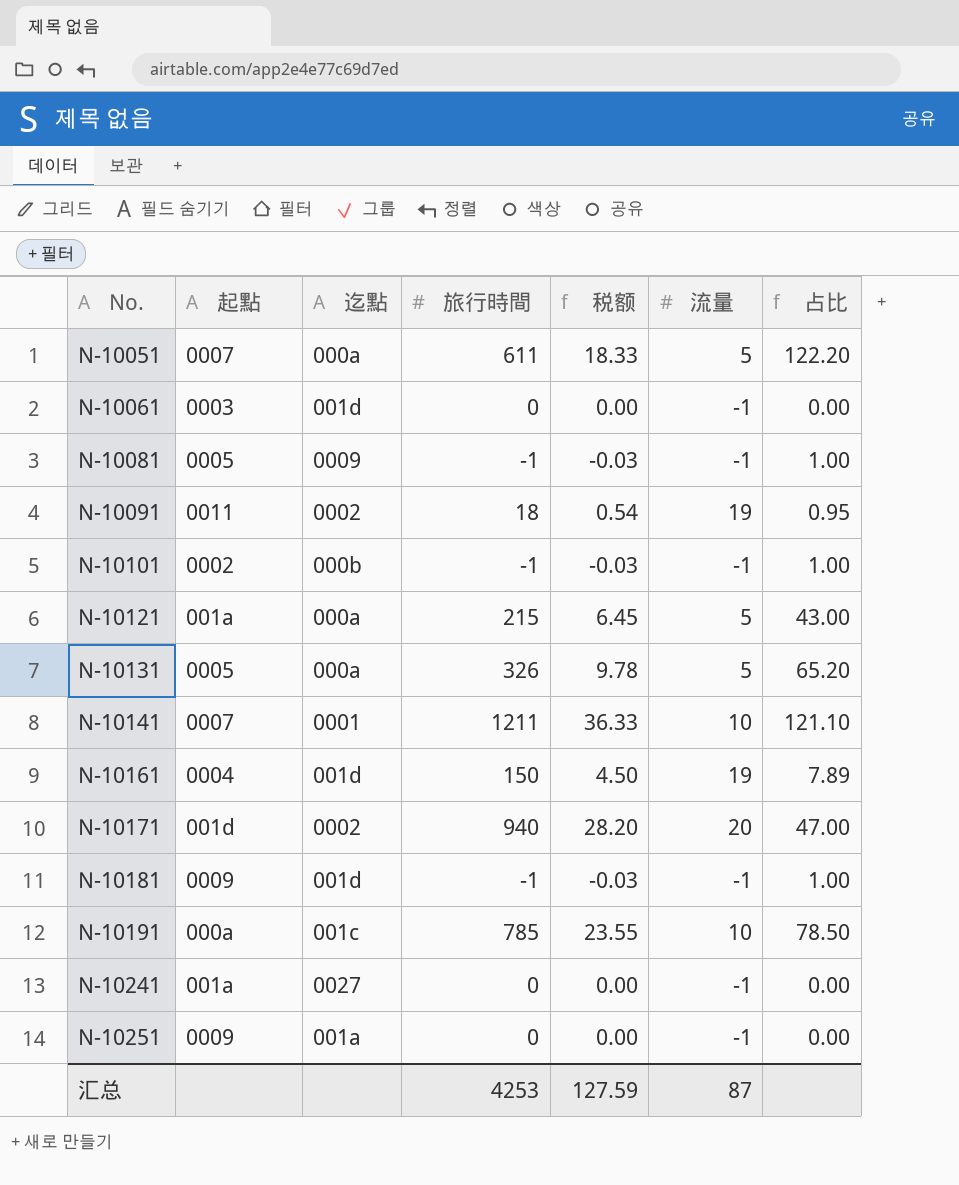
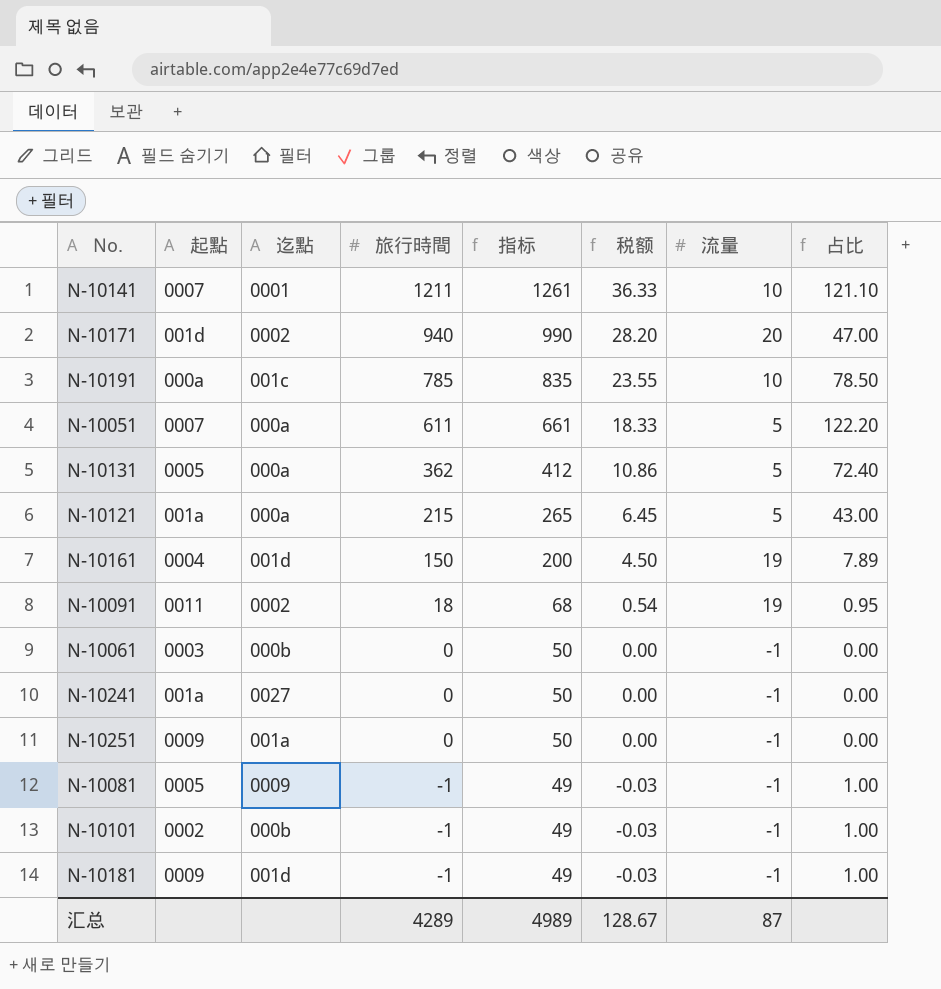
row order: No. ascending -> 旅行時間 descending
column 指标 | formula: none -> [旅行時間] + 50
N-10131 | 旅行時間: 326 -> 362
N-10131 | 税额: 9.78 -> 10.86
N-10131 | 占比: 65.20 -> 72.40
N-10061 | 迄點: 001d -> 000b
汇总 | 旅行時間: 4253 -> 4289
汇总 | 税额: 127.59 -> 128.67

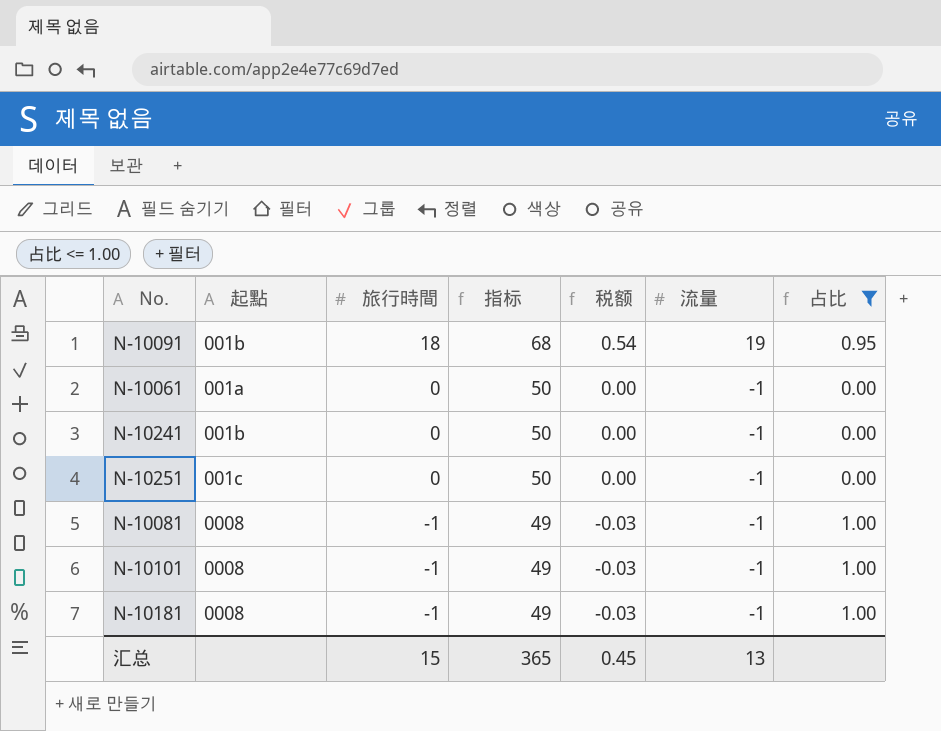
filter: none -> 占比 <= 1.00
column 迄點 | position: 3 -> none
N-10091 | 起點: 0011 -> 001b
N-10061 | 起點: 0003 -> 001a
N-10241 | 起點: 001a -> 001b
N-10251 | 起點: 0009 -> 001c
N-10081 | 起點: 0005 -> 0008
N-10101 | 起點: 0002 -> 0008
N-10181 | 起點: 0009 -> 0008
汇总 | 旅行時間: 4289 -> 15
汇总 | 指标: 4989 -> 365
汇总 | 税额: 128.67 -> 0.45
汇总 | 流量: 87 -> 13

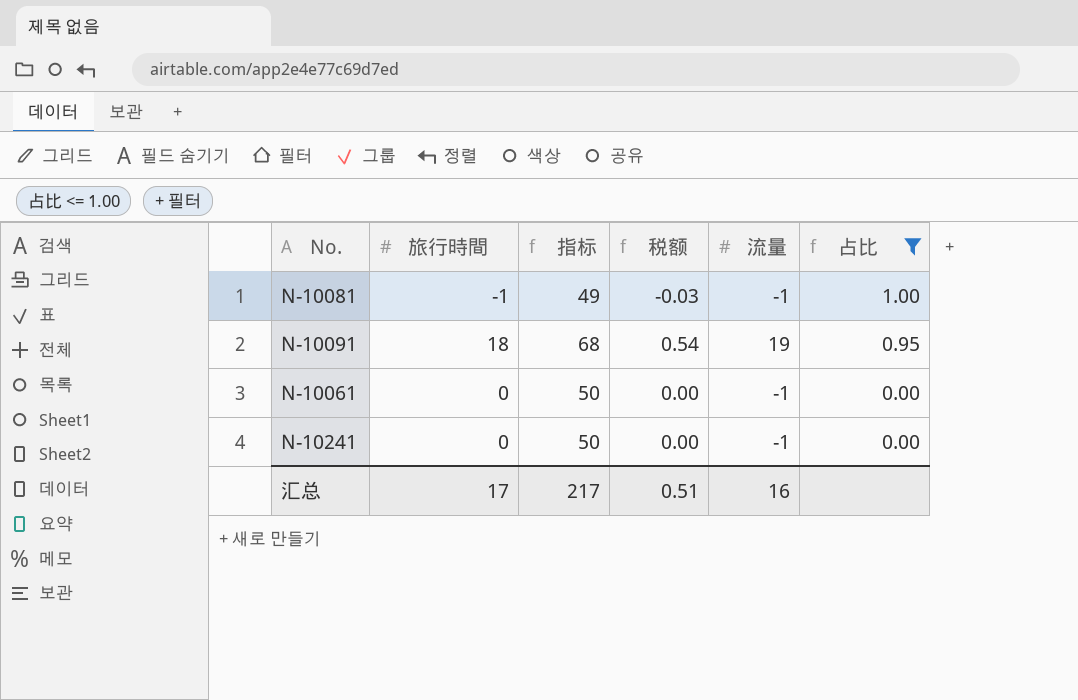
row order: 旅行時間 descending -> 占比 descending
column 起點 | position: 2 -> none
row N-10251: 001c | 0 | 50 | 0.00 | -1 | 0.00 -> none
row N-10101: 0008 | -1 | 49 | -0.03 | -1 | 1.00 -> none
row N-10181: 0008 | -1 | 49 | -0.03 | -1 | 1.00 -> none
汇总 | 旅行時間: 15 -> 17
汇总 | 指标: 365 -> 217
汇总 | 税额: 0.45 -> 0.51
汇总 | 流量: 13 -> 16

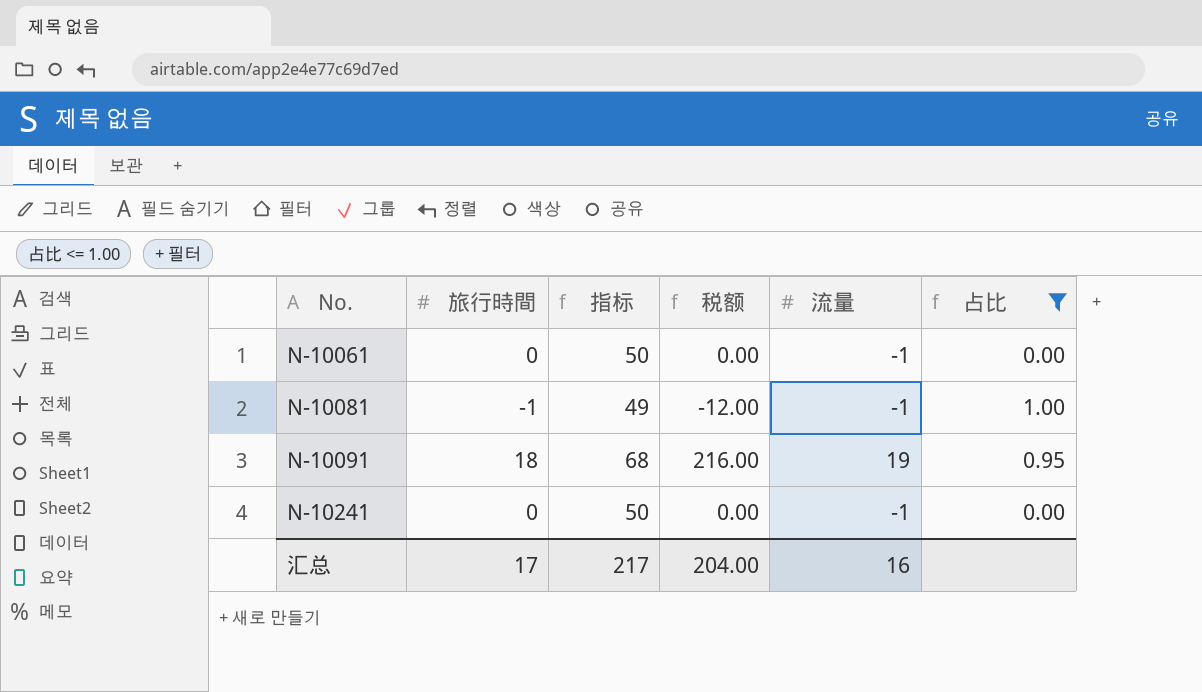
row order: 占比 descending -> No. ascending
column 税额 | formula: [旅行時間] * 0.03 -> [旅行時間] * 12
汇总 | 税额: 0.51 -> 204.00

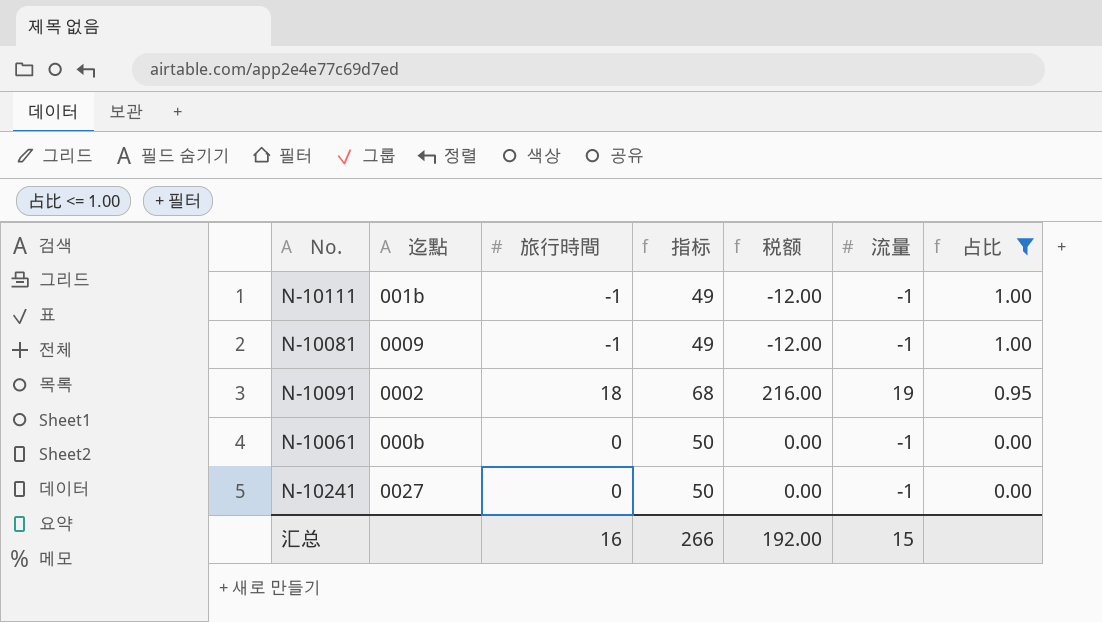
row order: No. ascending -> 占比 descending
column 迄點 | position: none -> 2
row N-10111: none -> 001b | -1 | 49 | -12.00 | -1 | 1.00
汇总 | 旅行時間: 17 -> 16
汇总 | 指标: 217 -> 266
汇总 | 税额: 204.00 -> 192.00
汇总 | 流量: 16 -> 15

